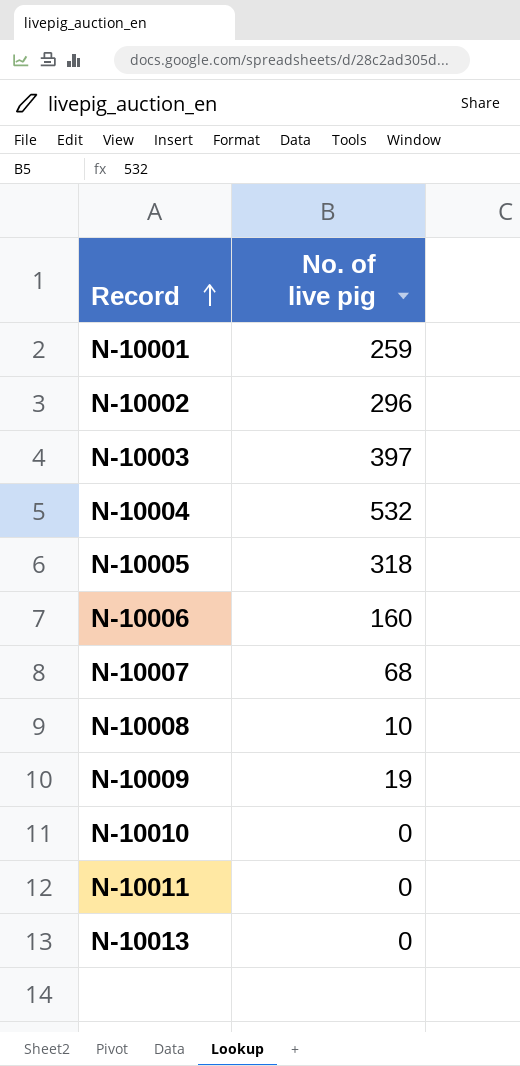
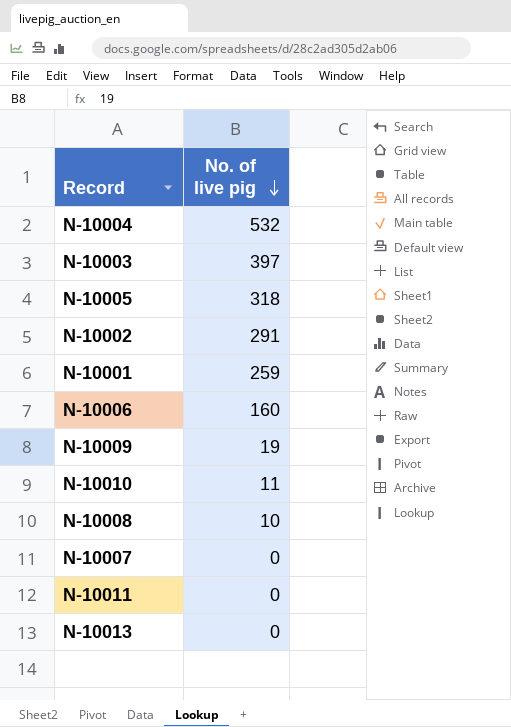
row order: Record ascending -> No. of live pig descending
N-10002 | No. of live pig: 296 -> 291
N-10010 | No. of live pig: 0 -> 11
N-10007 | No. of live pig: 68 -> 0

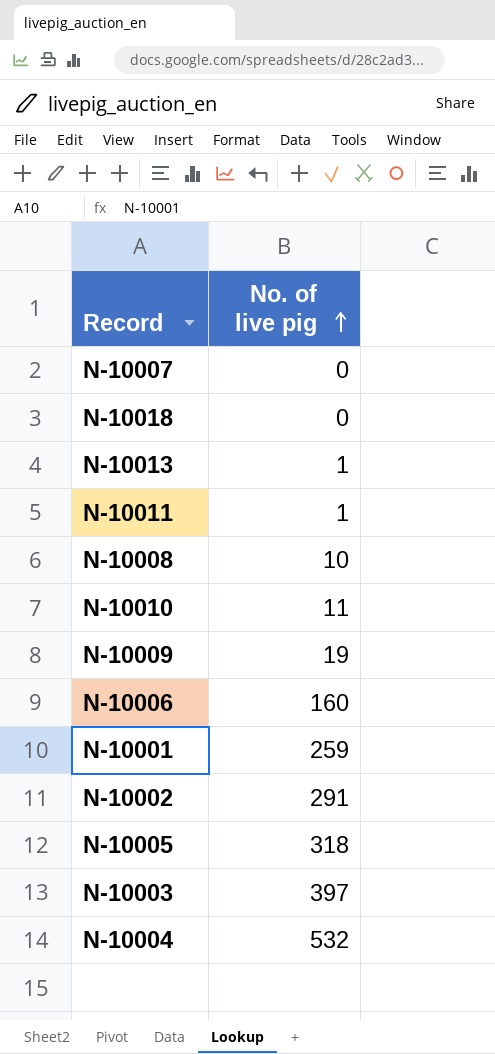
row order: No. of live pig descending -> No. of live pig ascending
row N-10018: none -> 0
N-10013 | No. of live pig: 0 -> 1
N-10011 | No. of live pig: 0 -> 1

